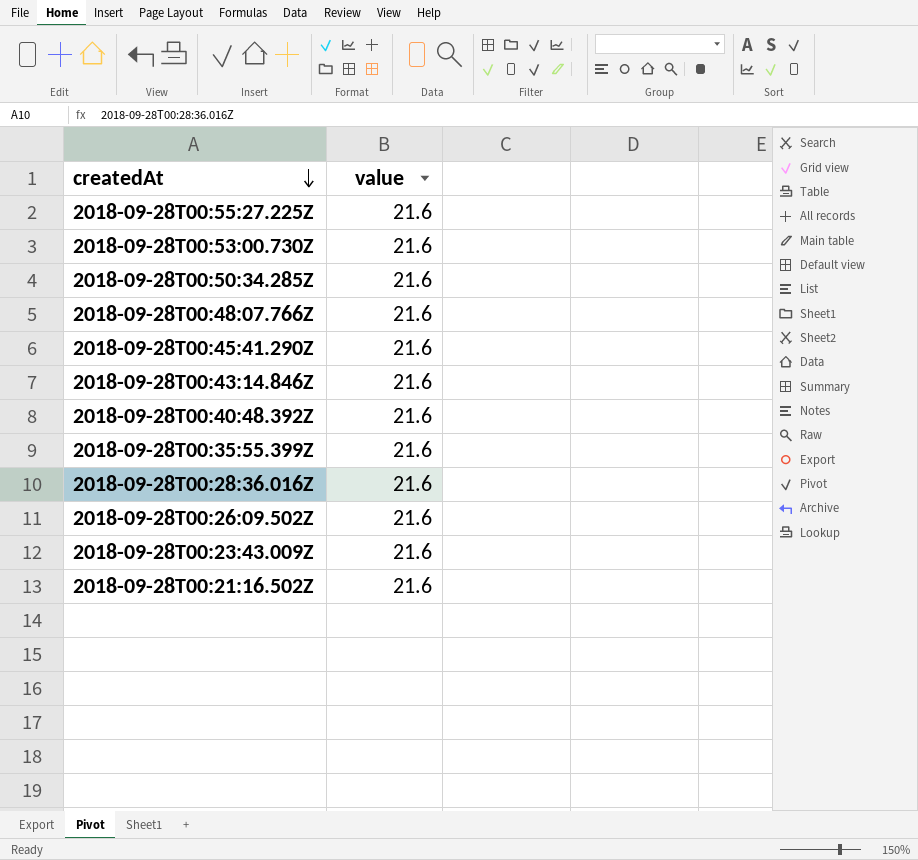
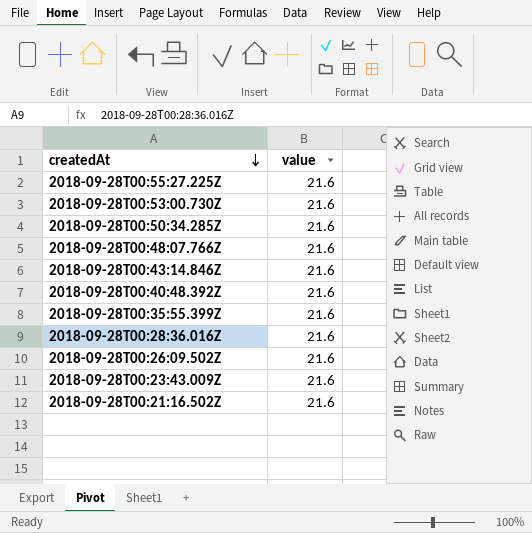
row 2018-09-28T00:45:41.290Z: 21.6 -> none

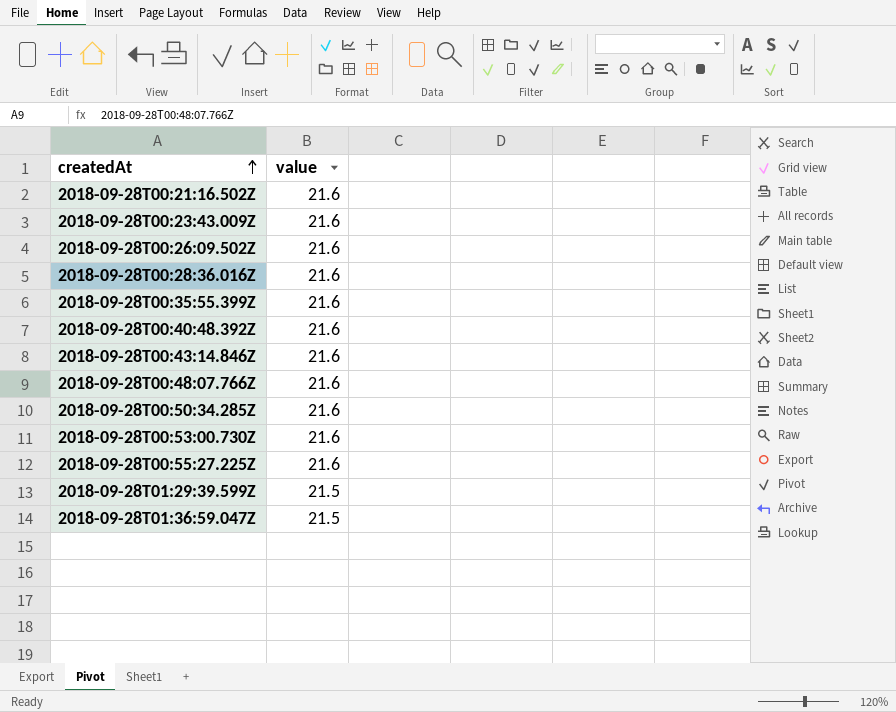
row order: createdAt descending -> createdAt ascending
row 2018-09-28T01:29:39.599Z: none -> 21.5
row 2018-09-28T01:36:59.047Z: none -> 21.5

